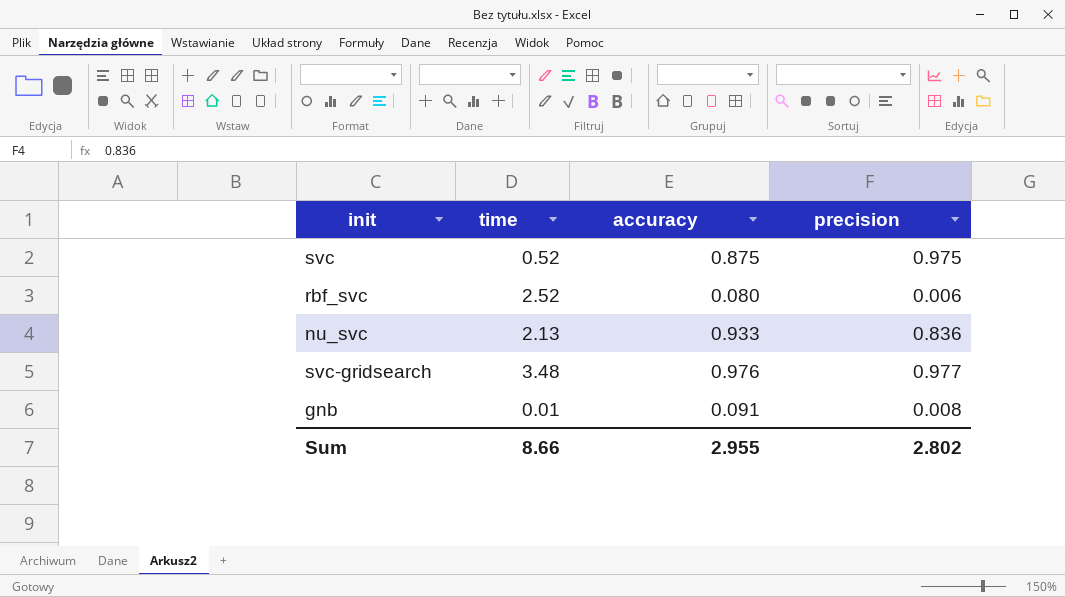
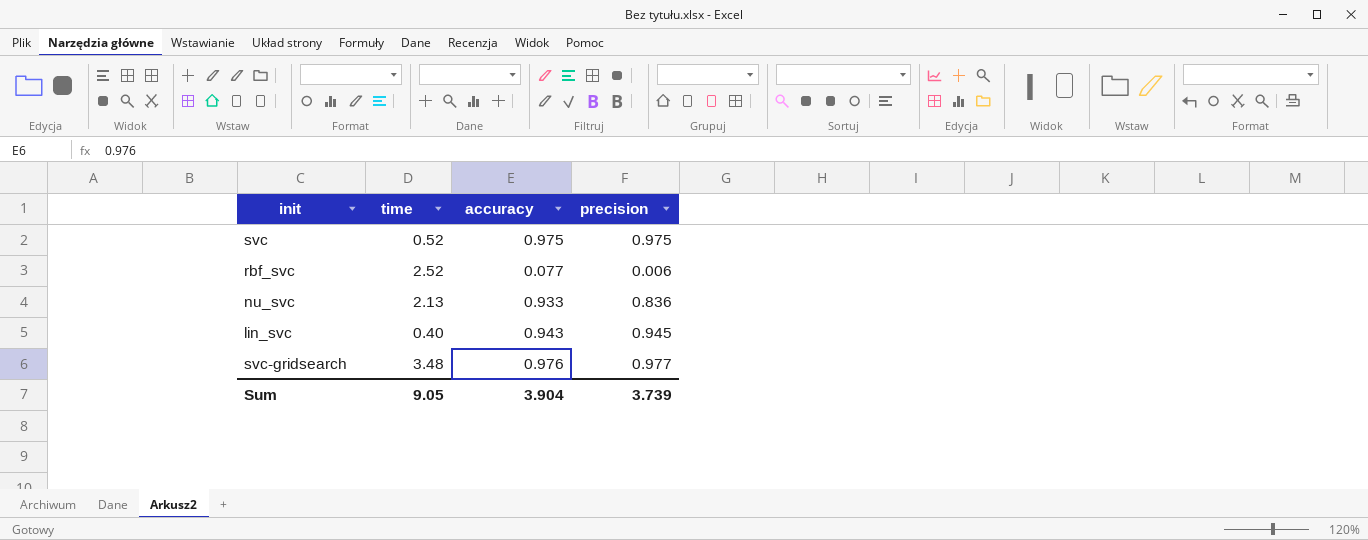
row gnb: 0.01 | 0.091 | 0.008 -> none
svc | accuracy: 0.875 -> 0.975
rbf_svc | accuracy: 0.080 -> 0.077
row lin_svc: none -> 0.40 | 0.943 | 0.945
Sum | time: 8.66 -> 9.05
Sum | accuracy: 2.955 -> 3.904
Sum | precision: 2.802 -> 3.739

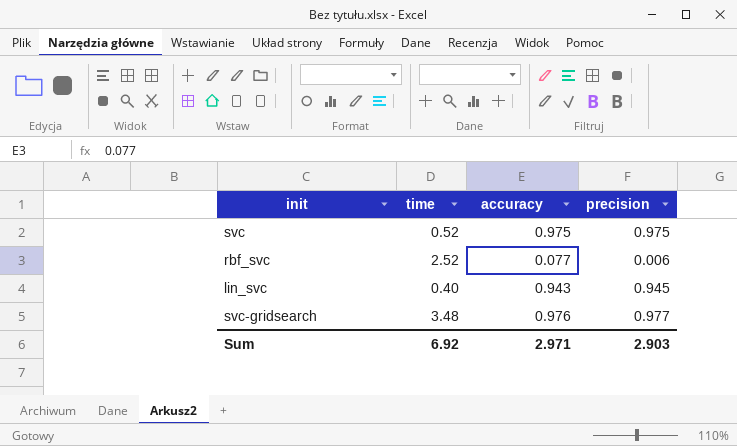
row nu_svc: 2.13 | 0.933 | 0.836 -> none
Sum | time: 9.05 -> 6.92
Sum | accuracy: 3.904 -> 2.971
Sum | precision: 3.739 -> 2.903

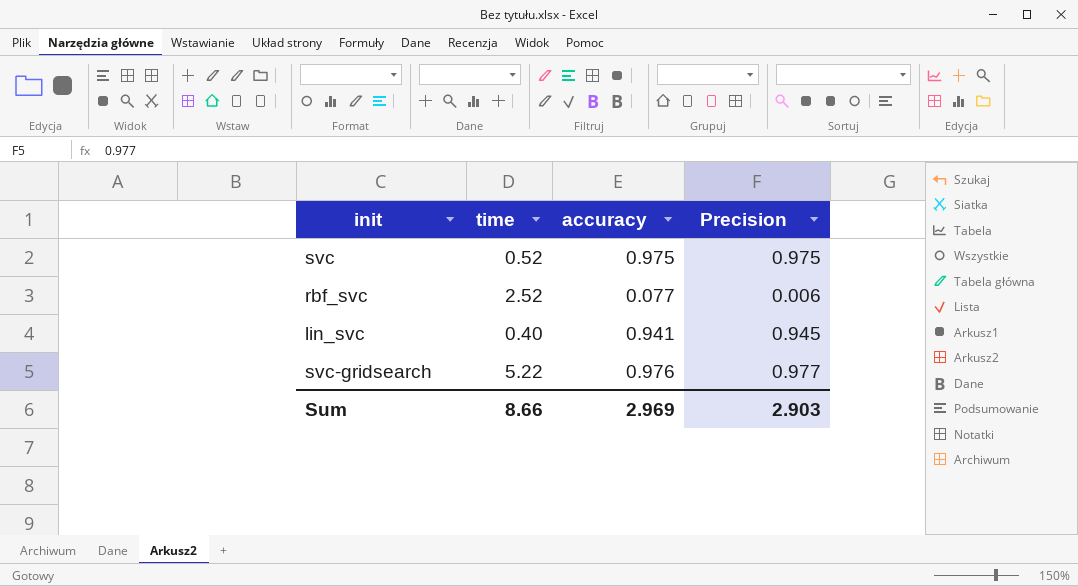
column name: precision -> Precision
lin_svc | accuracy: 0.943 -> 0.941
svc-gridsearch | time: 3.48 -> 5.22
Sum | time: 6.92 -> 8.66
Sum | accuracy: 2.971 -> 2.969

